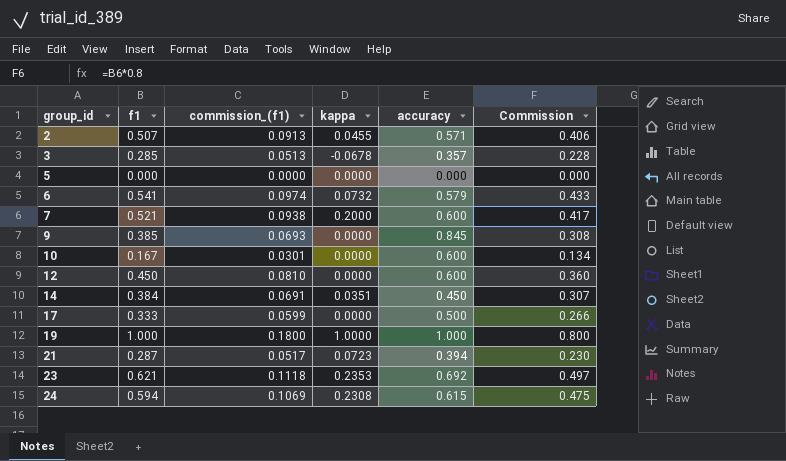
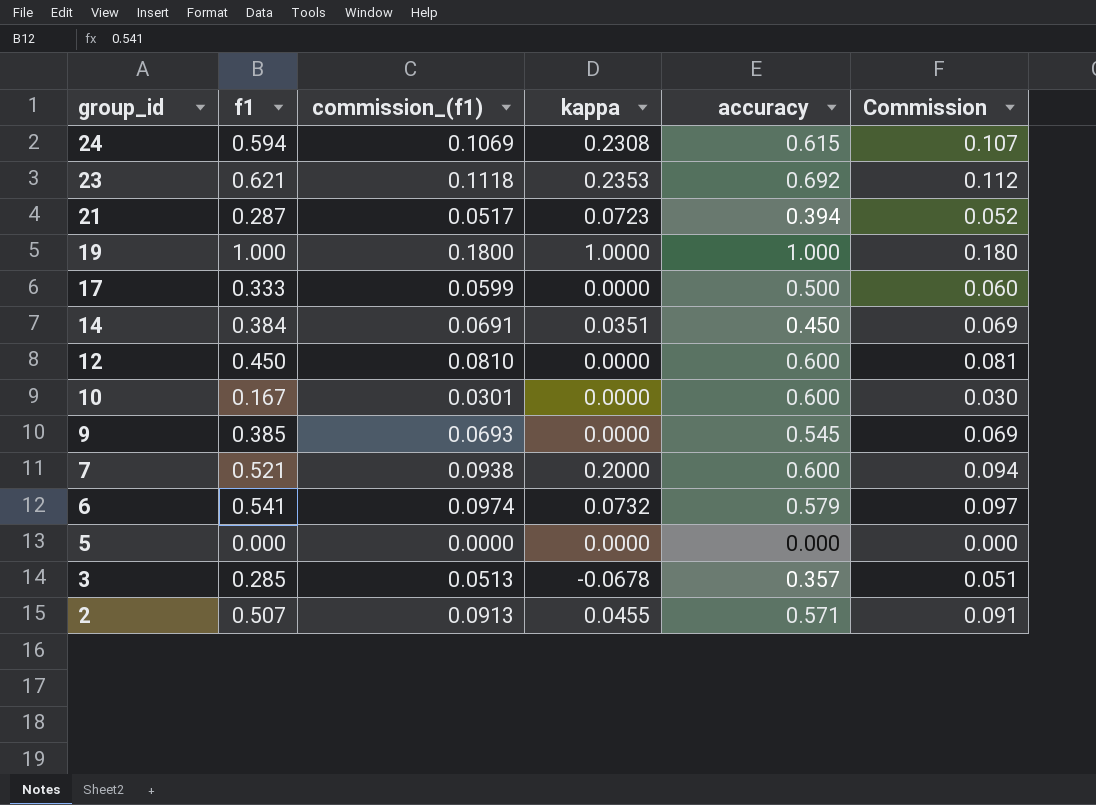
row order: group_id ascending -> group_id descending
column Commission | formula: [f1] * 0.8 -> [f1] * 0.18
9 | accuracy: 0.845 -> 0.545

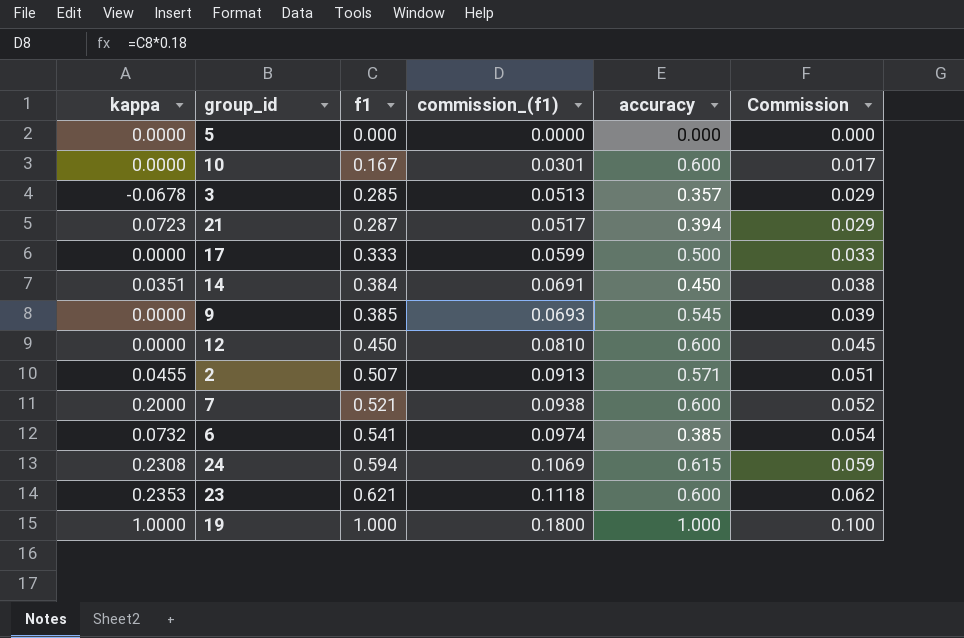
row order: group_id descending -> f1 ascending
column kappa | position: 4 -> 1
column Commission | formula: [f1] * 0.18 -> [f1] * 0.1
6 | accuracy: 0.579 -> 0.385
23 | accuracy: 0.692 -> 0.600

